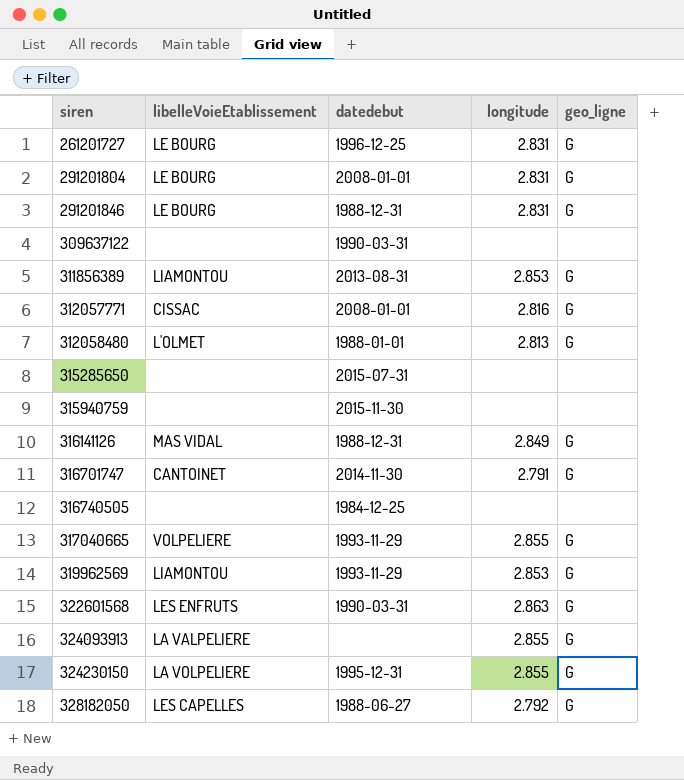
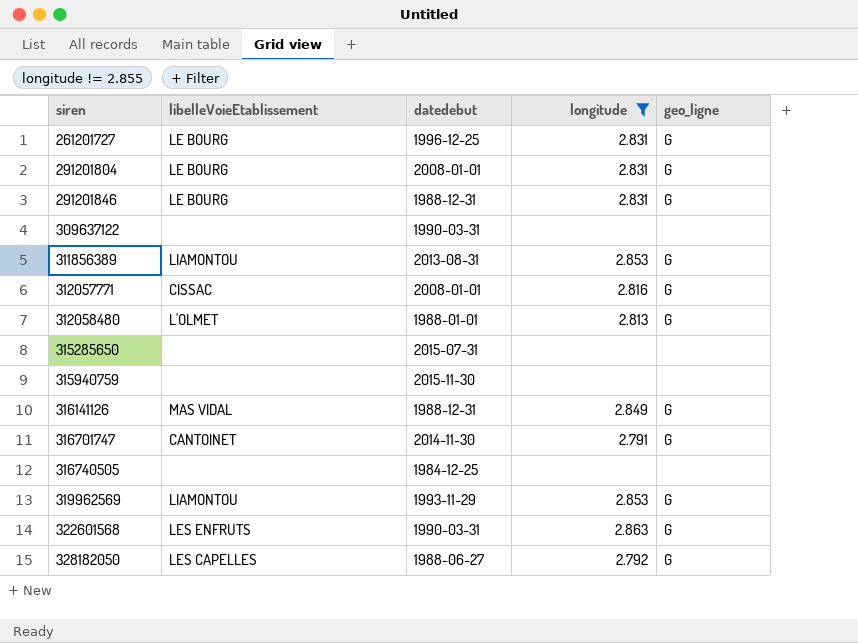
filter: none -> longitude != 2.855

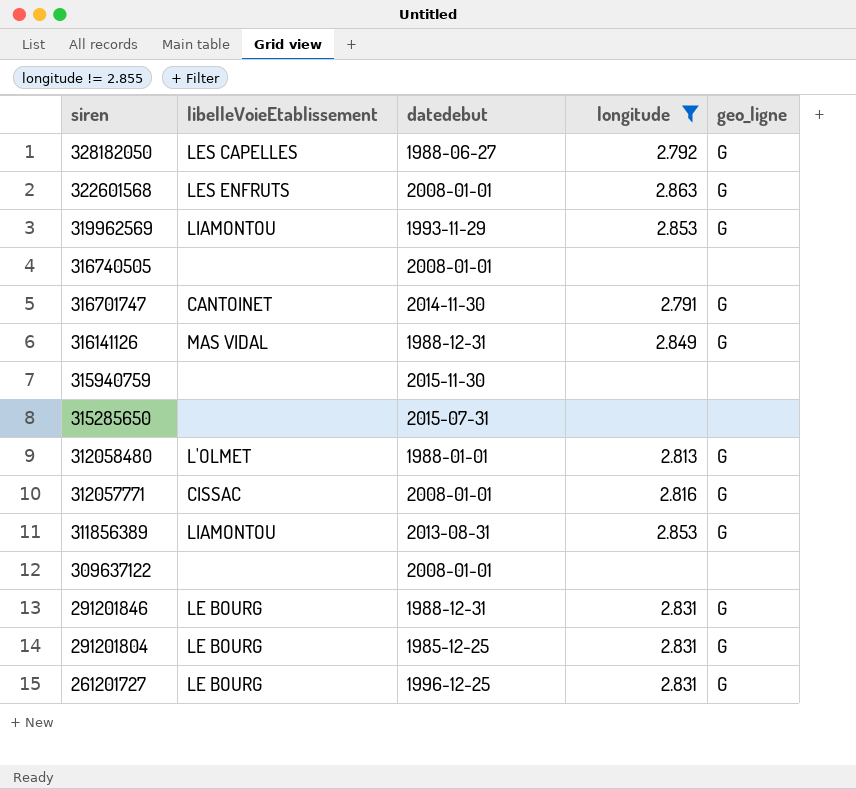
row order: siren ascending -> siren descending
322601568 | datedebut: 1990-03-31 -> 2008-01-01
316740505 | datedebut: 1984-12-25 -> 2008-01-01
309637122 | datedebut: 1990-03-31 -> 2008-01-01
291201804 | datedebut: 2008-01-01 -> 1985-12-25

